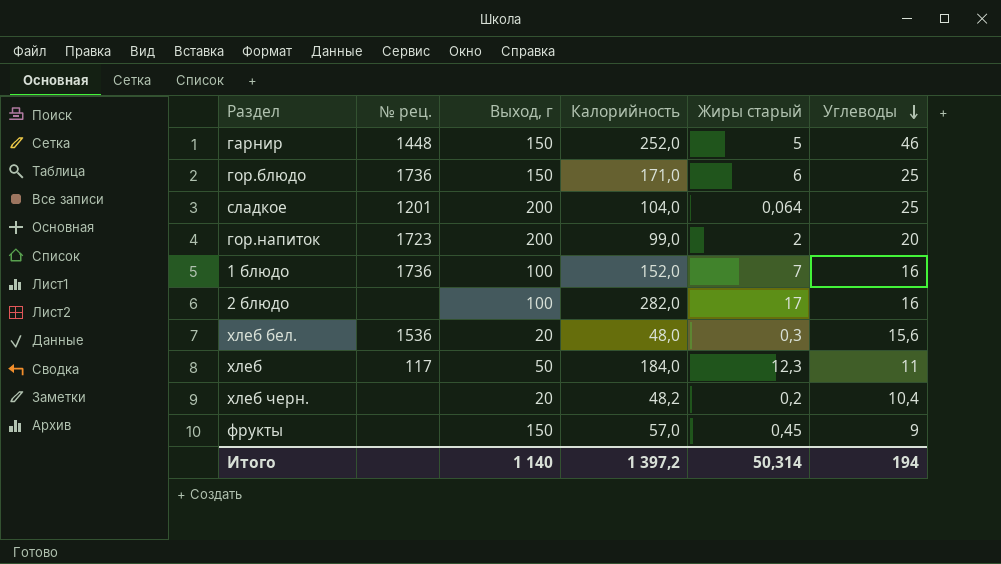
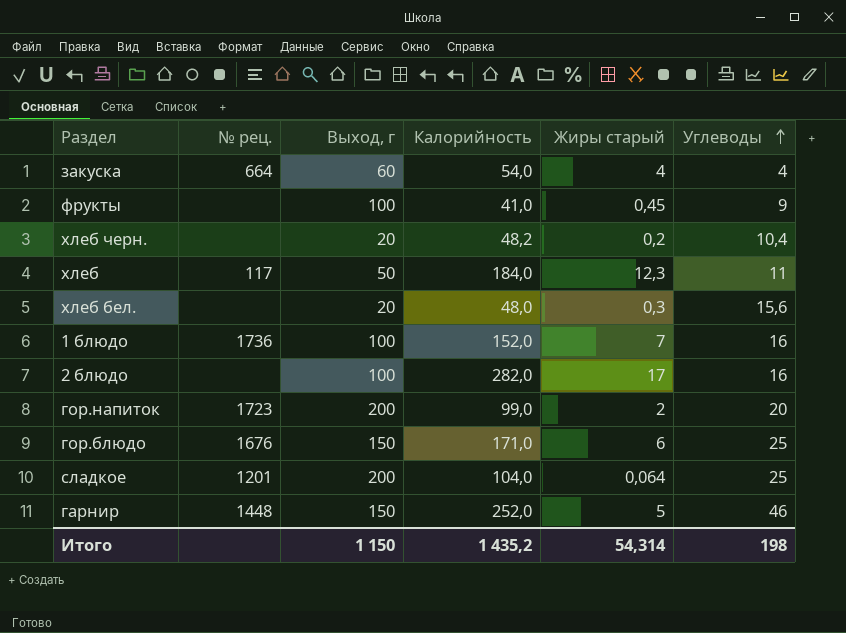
row order: Углеводы descending -> Углеводы ascending
row закуска: none -> 664 | 60 | 54,0 | 4 | 4
фрукты | Выход, г: 150 -> 100
фрукты | Калорийность: 57,0 -> 41,0
хлеб бел. | № рец.: 1536 -> none
гор.блюдо | № рец.: 1736 -> 1676
Итого | Выход, г: 1 140 -> 1 150
Итого | Калорийность: 1 397,2 -> 1 435,2
Итого | Жиры старый: 50,314 -> 54,314
Итого | Углеводы: 194 -> 198

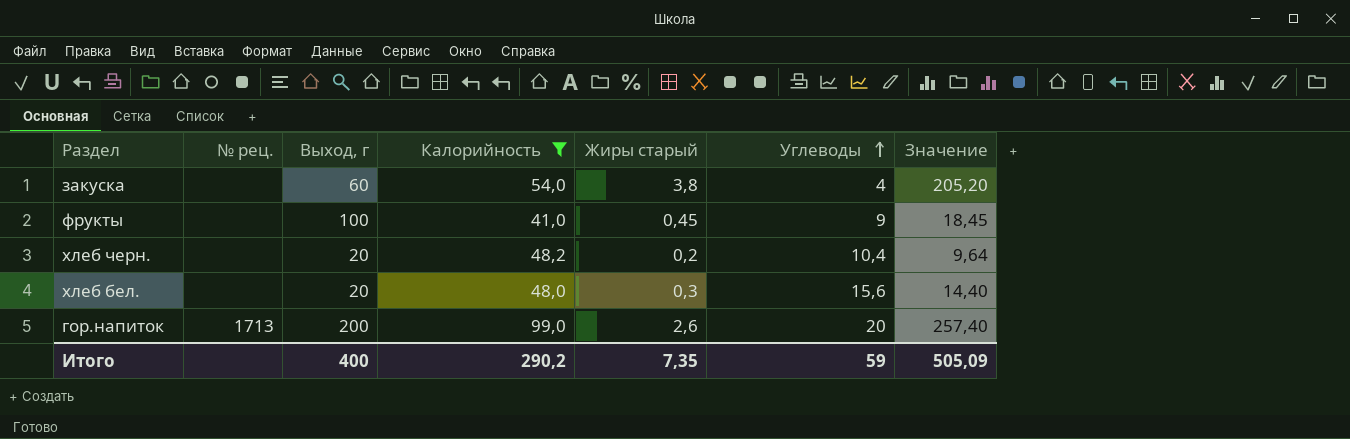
filter: none -> Калорийность <= 99,0
column Значение | formula: none -> [Калорийность] * [Жиры старый]
закуска | № рец.: 664 -> none
закуска | Жиры старый: 4 -> 3,8
гор.напиток | № рец.: 1723 -> 1713
гор.напиток | Жиры старый: 2 -> 2,6
Итого | Выход, г: 1 150 -> 400
Итого | Калорийность: 1 435,2 -> 290,2
Итого | Жиры старый: 54,314 -> 7,35
Итого | Углеводы: 198 -> 59

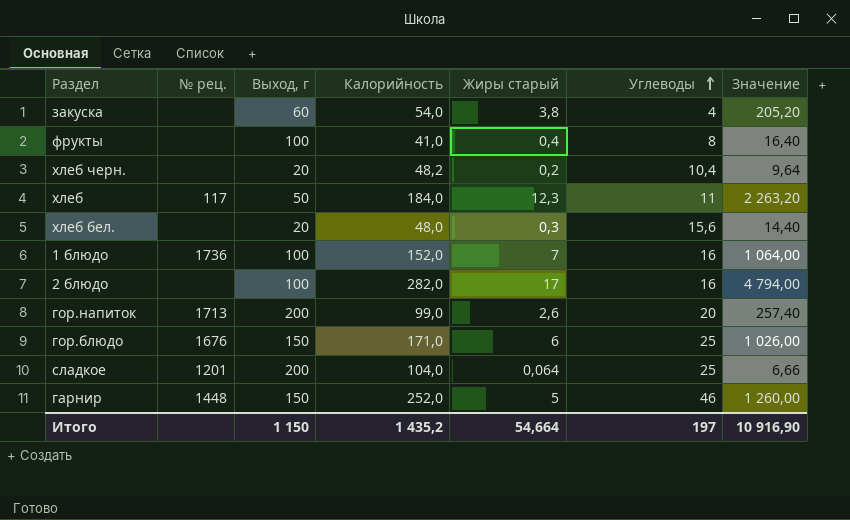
filter: Калорийность <= 99,0 -> none
фрукты | Жиры старый: 0,45 -> 0,4
фрукты | Углеводы: 9 -> 8
фрукты | Значение: 18,45 -> 16,40
Итого | Выход, г: 400 -> 1 150
Итого | Калорийность: 290,2 -> 1 435,2
Итого | Жиры старый: 7,35 -> 54,664
Итого | Углеводы: 59 -> 197
Итого | Значение: 505,09 -> 10 916,90

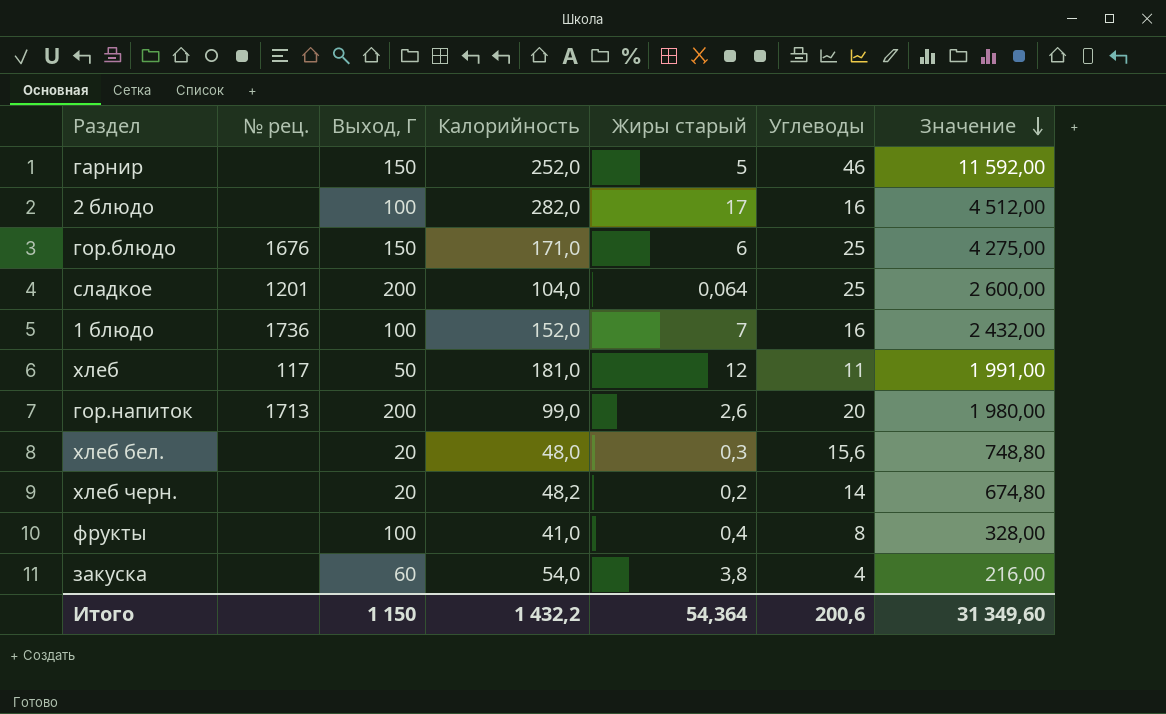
row order: Углеводы ascending -> Значение descending
column name: Выход, г -> Выход, Г
column Значение | formula: [Калорийность] * [Жиры старый] -> [Калорийность] * [Углеводы]
гарнир | № рец.: 1448 -> none
хлеб | Калорийность: 184,0 -> 181,0
хлеб | Жиры старый: 12,3 -> 12
хлеб черн. | Углеводы: 10,4 -> 14
Итого | Калорийность: 1 435,2 -> 1 432,2
Итого | Жиры старый: 54,664 -> 54,364
Итого | Углеводы: 197 -> 200,6
Итого | Значение: 10 916,90 -> 31 349,60

